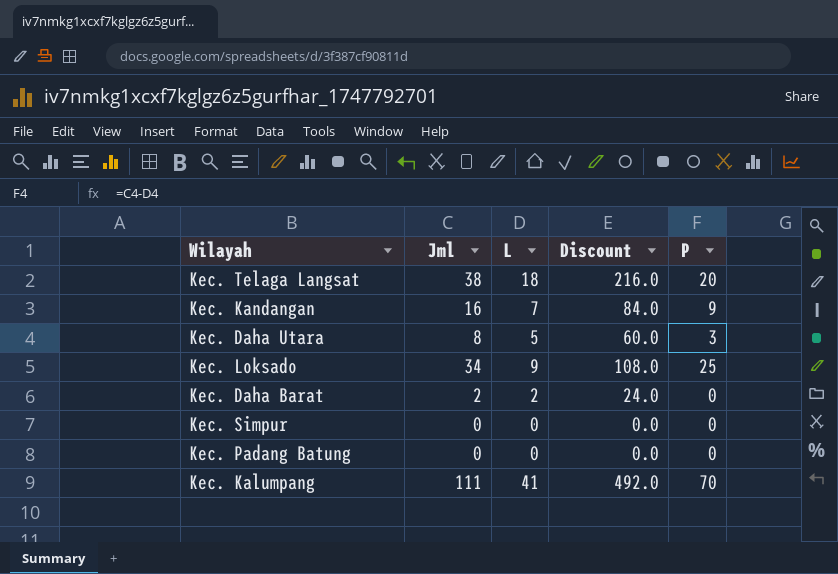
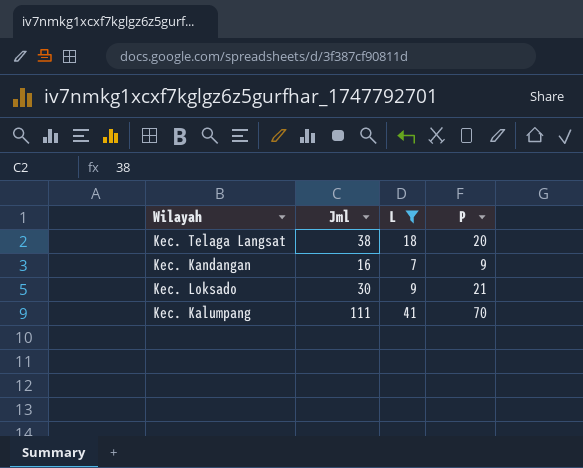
filter: none -> L >= 7
column Discount | formula: [L] * 12 -> none
Kec. Loksado | Jml: 34 -> 30
Kec. Loksado | P: 25 -> 21

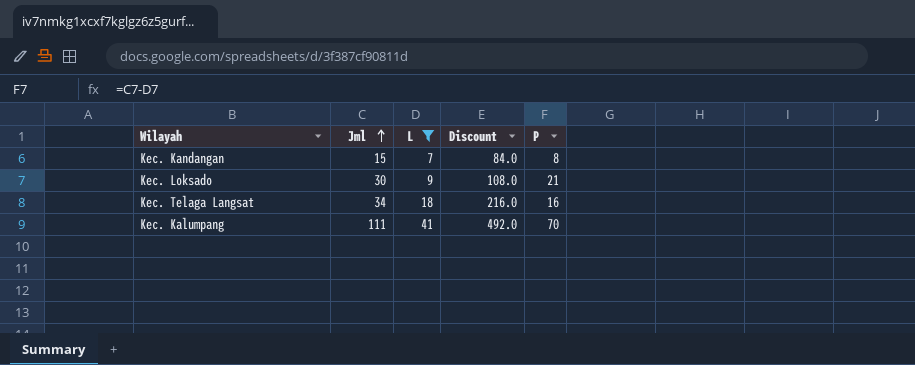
row order: none -> Jml ascending
column Discount | formula: none -> [L] * 12
Kec. Kandangan | Jml: 16 -> 15
Kec. Kandangan | P: 9 -> 8
Kec. Telaga Langsat | Jml: 38 -> 34
Kec. Telaga Langsat | P: 20 -> 16

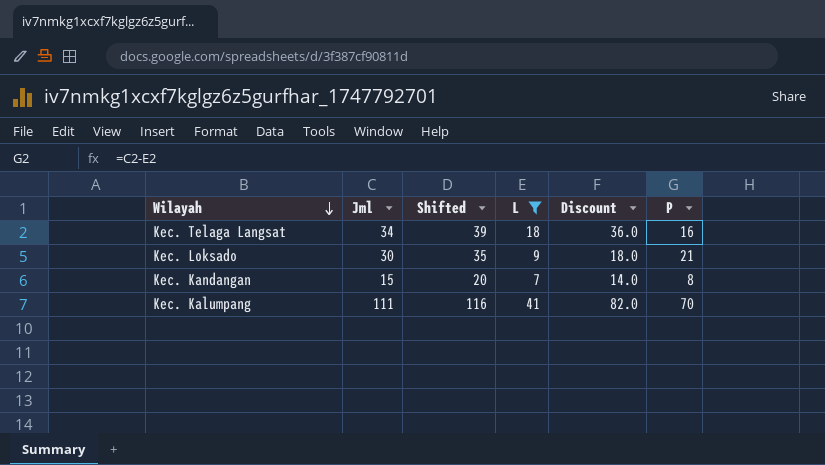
row order: Jml ascending -> Wilayah descending
column Shifted | formula: none -> [Jml] + 5
column Discount | formula: [L] * 12 -> [L] * 2

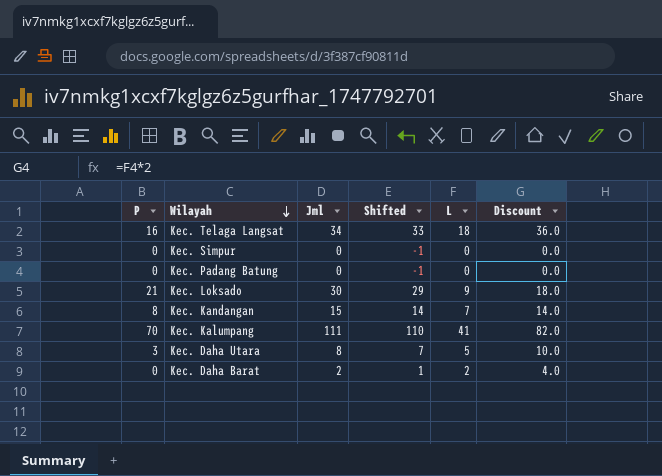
filter: L >= 7 -> none
column P | position: 6 -> 1
column Shifted | formula: [Jml] + 5 -> [Jml] - 1

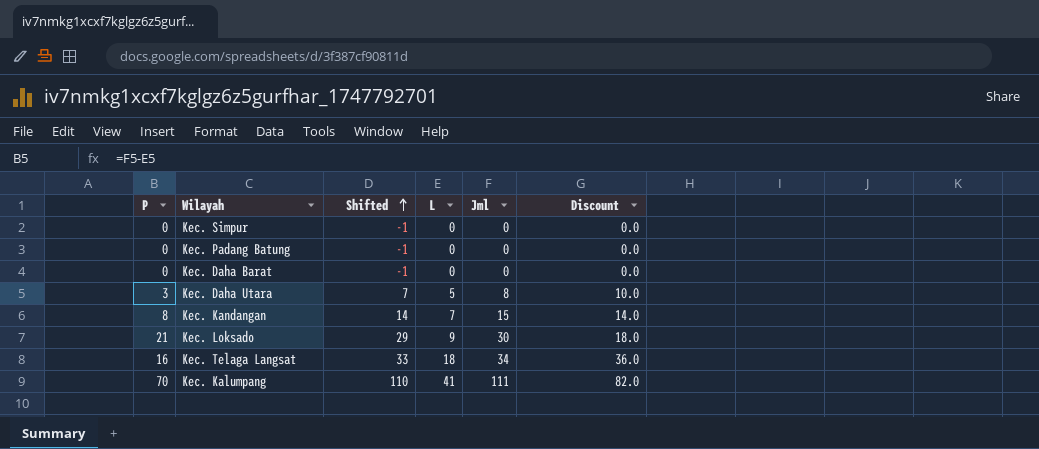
row order: Wilayah descending -> Shifted ascending
column Jml | position: 3 -> 5
Kec. Daha Barat | Shifted: 1 -> -1
Kec. Daha Barat | L: 2 -> 0
Kec. Daha Barat | Jml: 2 -> 0
Kec. Daha Barat | Discount: 4.0 -> 0.0

